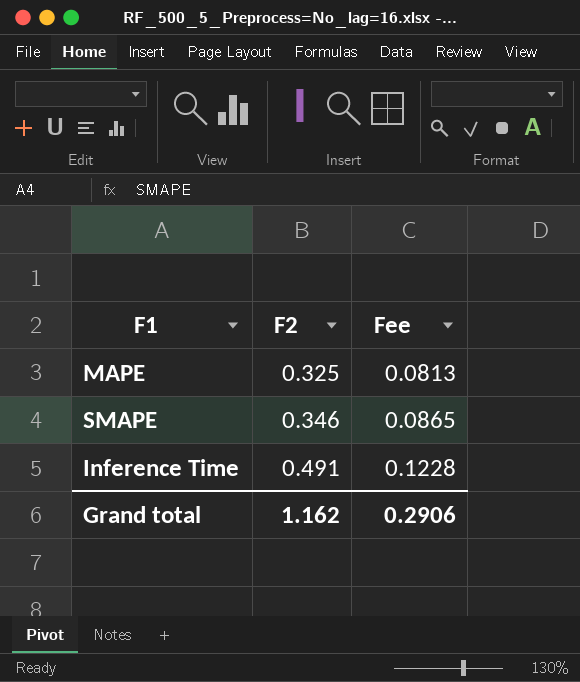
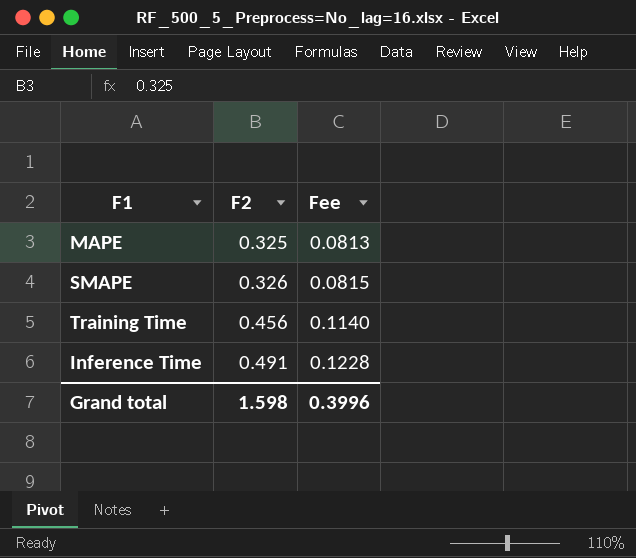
SMAPE | F2: 0.346 -> 0.326
SMAPE | Fee: 0.0865 -> 0.0815
row Training Time: none -> 0.456 | 0.1140
Grand total | F2: 1.162 -> 1.598
Grand total | Fee: 0.2906 -> 0.3996

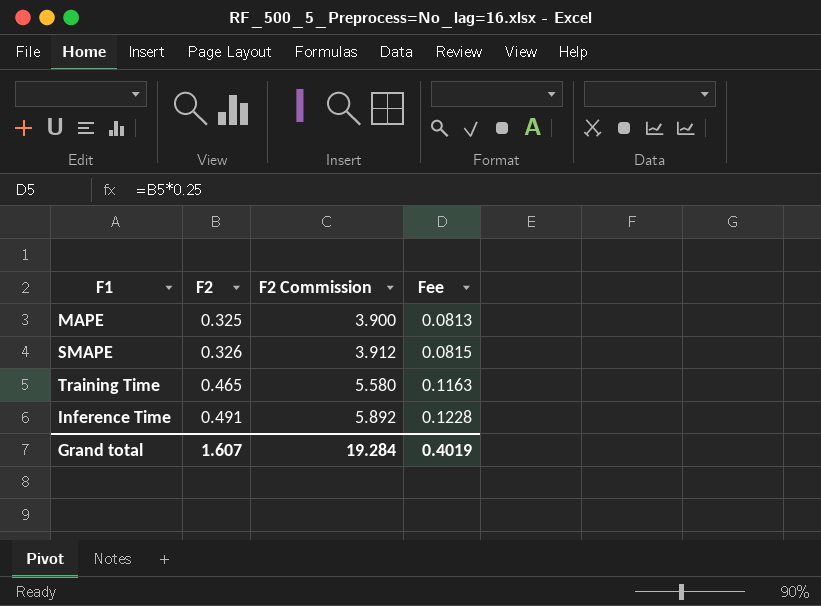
column F2 Commission | formula: none -> [F2] * 12
Training Time | F2: 0.456 -> 0.465
Training Time | Fee: 0.1140 -> 0.1163
Grand total | F2: 1.598 -> 1.607
Grand total | Fee: 0.3996 -> 0.4019

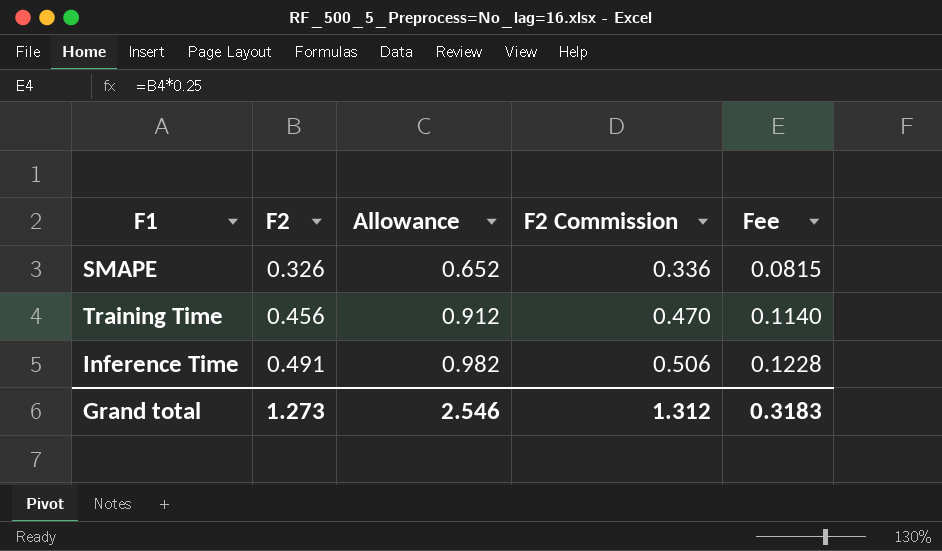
column Allowance | formula: none -> [F2] * 2
column F2 Commission | formula: [F2] * 12 -> [F2] * 1.03
row MAPE: 0.325 | 3.900 | 0.0813 -> none
Training Time | F2: 0.465 -> 0.456
Training Time | Fee: 0.1163 -> 0.1140
Grand total | F2: 1.607 -> 1.273
Grand total | F2 Commission: 19.284 -> 1.312
Grand total | Fee: 0.4019 -> 0.3183

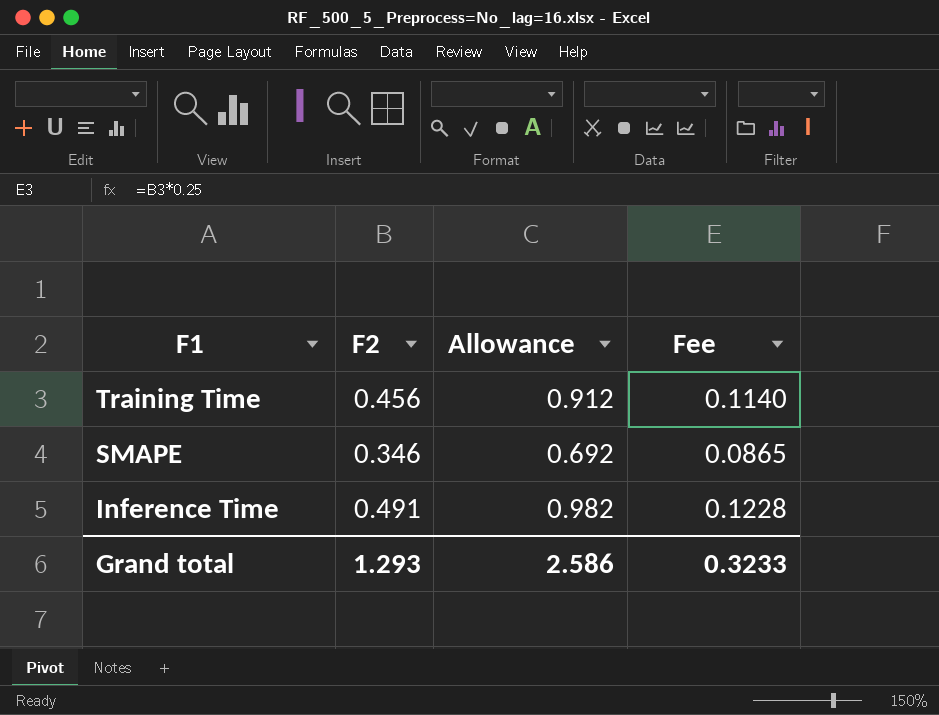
row order: F2 ascending -> F1 descending
column F2 Commission | formula: [F2] * 1.03 -> none
SMAPE | F2: 0.326 -> 0.346
SMAPE | Allowance: 0.652 -> 0.692
SMAPE | Fee: 0.0815 -> 0.0865
Grand total | F2: 1.273 -> 1.293
Grand total | Allowance: 2.546 -> 2.586
Grand total | Fee: 0.3183 -> 0.3233

